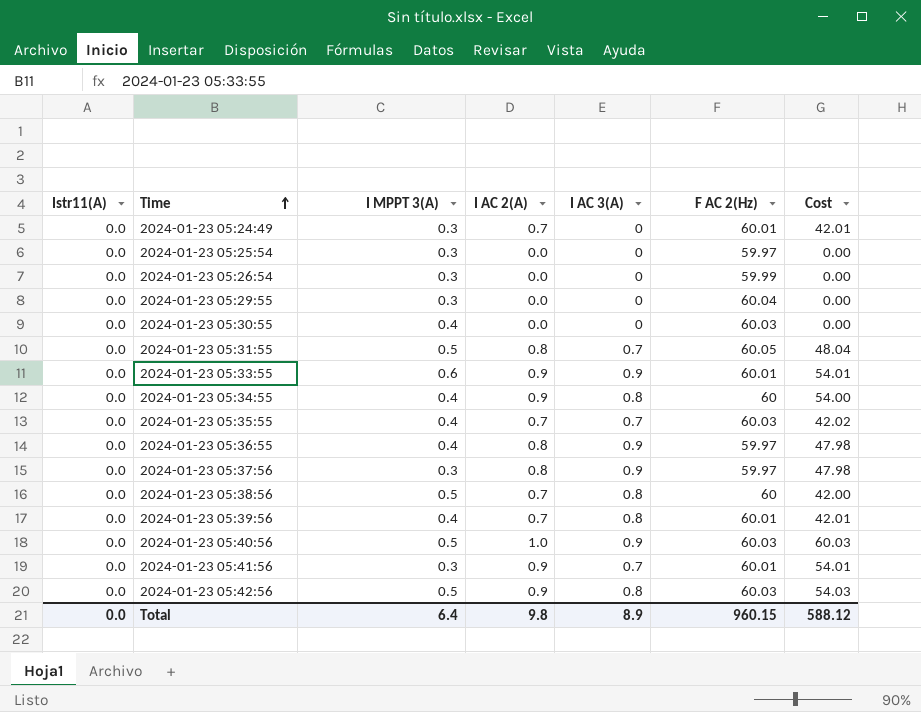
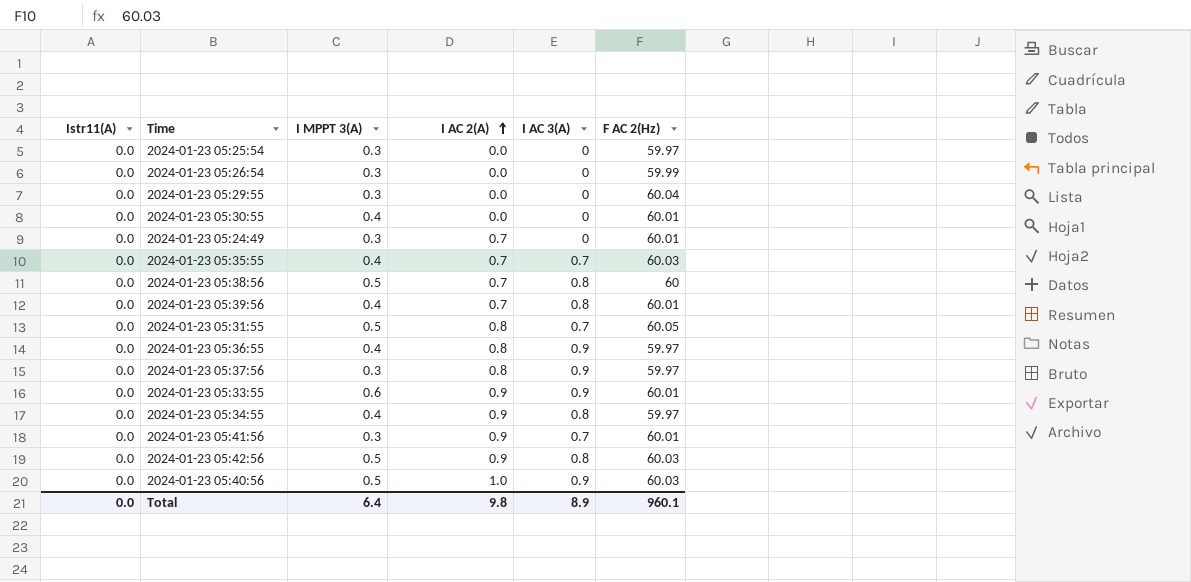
row order: Time ascending -> I AC 2(A) ascending
column Cost | formula: [I AC 2(A)] * [F AC 2(Hz)] -> none
2024-01-23 05:30:55 | F AC 2(Hz): 60.03 -> 60.01
2024-01-23 05:34:55 | F AC 2(Hz): 60 -> 59.97
Total | F AC 2(Hz): 960.15 -> 960.1

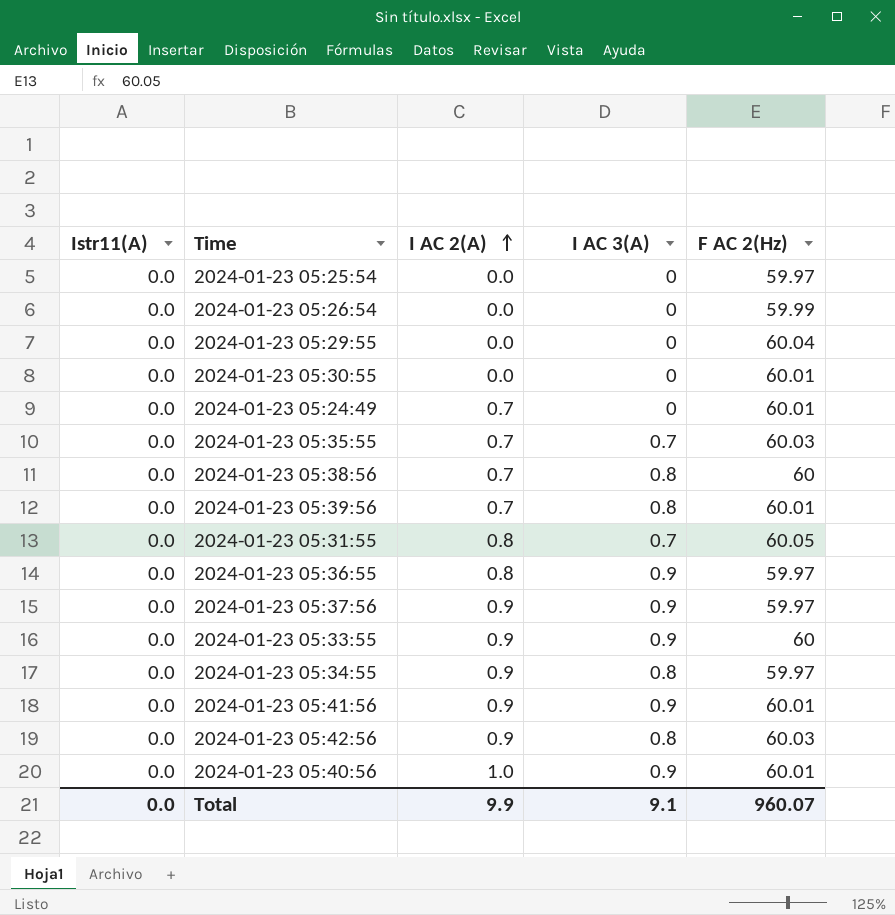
column I MPPT 3(A) | position: 3 -> none
2024-01-23 05:37:56 | I AC 2(A): 0.8 -> 0.9
2024-01-23 05:33:55 | F AC 2(Hz): 60.01 -> 60
2024-01-23 05:41:56 | I AC 3(A): 0.7 -> 0.9
2024-01-23 05:40:56 | F AC 2(Hz): 60.03 -> 60.01
Total | I AC 2(A): 9.8 -> 9.9
Total | I AC 3(A): 8.9 -> 9.1
Total | F AC 2(Hz): 960.1 -> 960.07

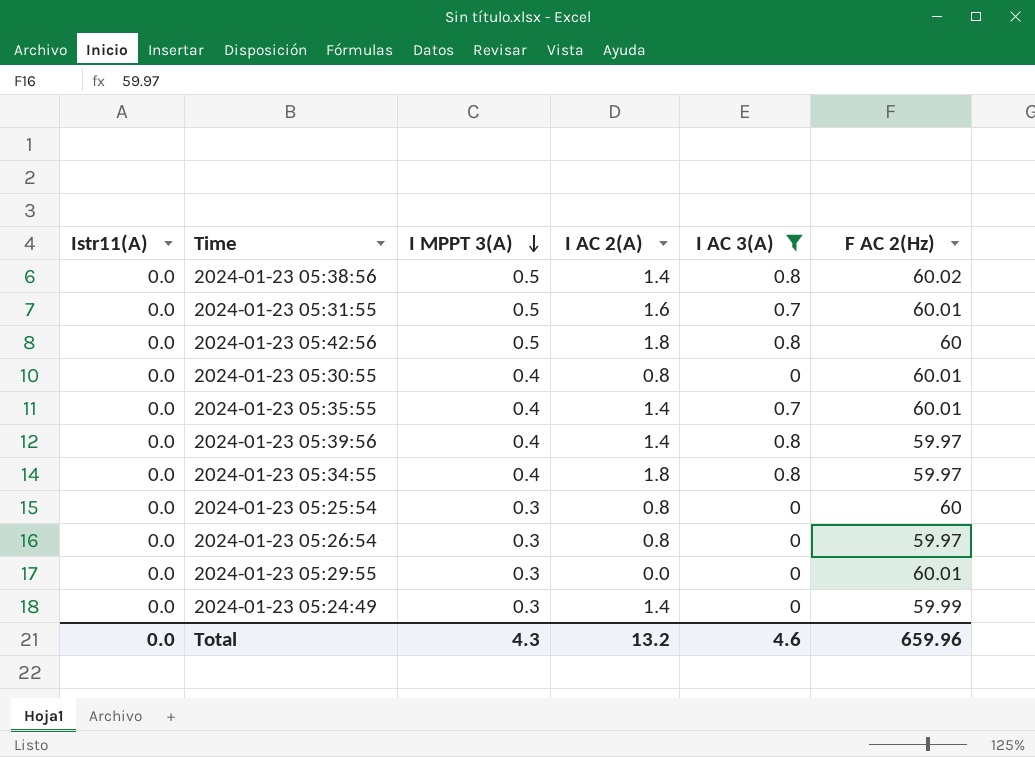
filter: none -> I AC 3(A) != 0.9
row order: I AC 2(A) ascending -> I MPPT 3(A) descending
column I MPPT 3(A) | position: none -> 3
2024-01-23 05:38:56 | I AC 2(A): 0.7 -> 1.4
2024-01-23 05:38:56 | F AC 2(Hz): 60 -> 60.02
2024-01-23 05:31:55 | I AC 2(A): 0.8 -> 1.6
2024-01-23 05:31:55 | F AC 2(Hz): 60.05 -> 60.01
2024-01-23 05:42:56 | I AC 2(A): 0.9 -> 1.8
2024-01-23 05:42:56 | F AC 2(Hz): 60.03 -> 60
2024-01-23 05:30:55 | I AC 2(A): 0.0 -> 0.8
2024-01-23 05:35:55 | I AC 2(A): 0.7 -> 1.4
2024-01-23 05:35:55 | F AC 2(Hz): 60.03 -> 60.01
2024-01-23 05:39:56 | I AC 2(A): 0.7 -> 1.4
2024-01-23 05:39:56 | F AC 2(Hz): 60.01 -> 59.97
2024-01-23 05:34:55 | I AC 2(A): 0.9 -> 1.8
2024-01-23 05:25:54 | I AC 2(A): 0.0 -> 0.8
2024-01-23 05:25:54 | F AC 2(Hz): 59.97 -> 60
2024-01-23 05:26:54 | I AC 2(A): 0.0 -> 0.8
2024-01-23 05:26:54 | F AC 2(Hz): 59.99 -> 59.97
2024-01-23 05:29:55 | F AC 2(Hz): 60.04 -> 60.01
2024-01-23 05:24:49 | I AC 2(A): 0.7 -> 1.4
2024-01-23 05:24:49 | F AC 2(Hz): 60.01 -> 59.99
Total | I AC 2(A): 9.9 -> 13.2
Total | I AC 3(A): 9.1 -> 4.6
Total | F AC 2(Hz): 960.07 -> 659.96

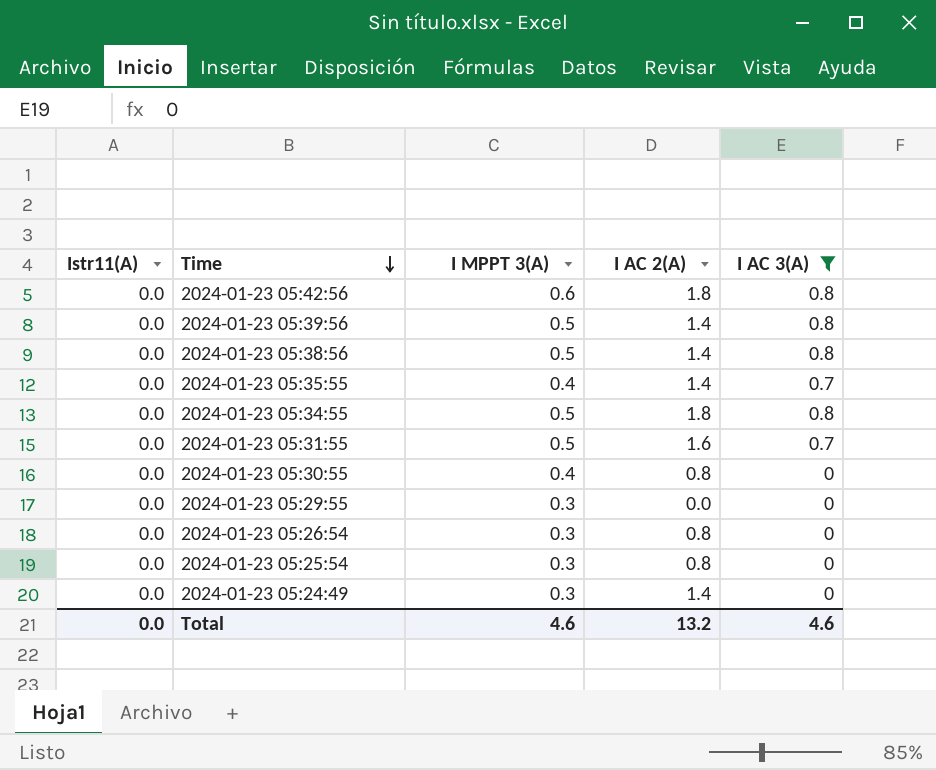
row order: I MPPT 3(A) descending -> Time descending
column F AC 2(Hz) | position: 6 -> none
2024-01-23 05:42:56 | I MPPT 3(A): 0.5 -> 0.6
2024-01-23 05:39:56 | I MPPT 3(A): 0.4 -> 0.5
2024-01-23 05:34:55 | I MPPT 3(A): 0.4 -> 0.5
Total | I MPPT 3(A): 4.3 -> 4.6

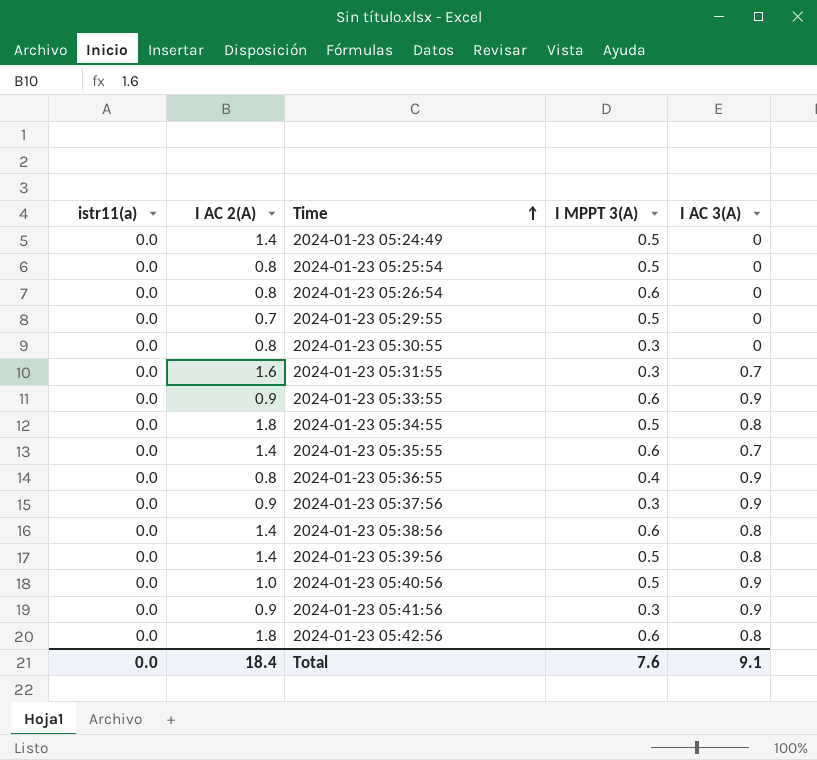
filter: I AC 3(A) != 0.9 -> none
row order: Time descending -> Time ascending
column name: Istr11(A) -> istr11(a)
column I AC 2(A) | position: 4 -> 2
2024-01-23 05:24:49 | I MPPT 3(A): 0.3 -> 0.5
2024-01-23 05:25:54 | I MPPT 3(A): 0.3 -> 0.5
2024-01-23 05:26:54 | I MPPT 3(A): 0.3 -> 0.6
2024-01-23 05:29:55 | I AC 2(A): 0.0 -> 0.7
2024-01-23 05:29:55 | I MPPT 3(A): 0.3 -> 0.5
2024-01-23 05:30:55 | I MPPT 3(A): 0.4 -> 0.3
2024-01-23 05:31:55 | I MPPT 3(A): 0.5 -> 0.3
2024-01-23 05:35:55 | I MPPT 3(A): 0.4 -> 0.6
2024-01-23 05:38:56 | I MPPT 3(A): 0.5 -> 0.6
Total | I AC 2(A): 13.2 -> 18.4
Total | I MPPT 3(A): 4.6 -> 7.6
Total | I AC 3(A): 4.6 -> 9.1

